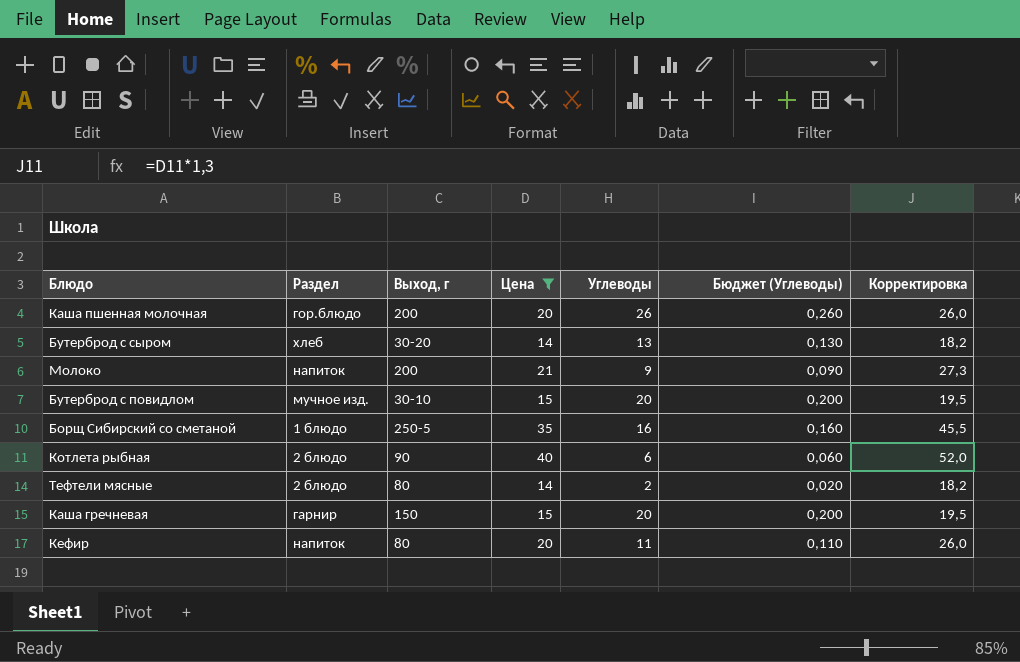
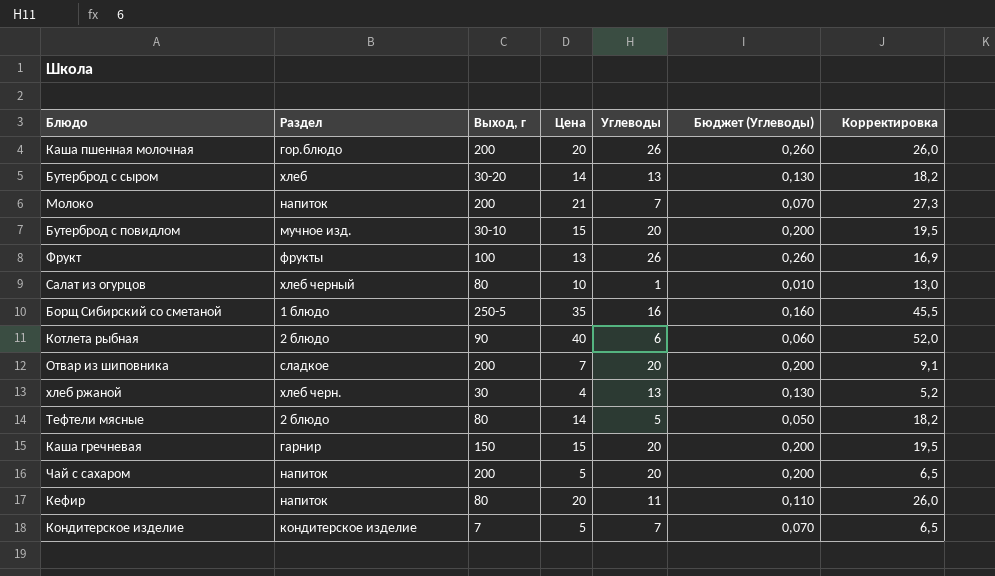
filter: Цена >= 14 -> none
Молоко | Углеводы: 9 -> 7
Молоко | Бюджет (Углеводы): 0,090 -> 0,070
Тефтели мясные | Углеводы: 2 -> 5
Тефтели мясные | Бюджет (Углеводы): 0,020 -> 0,050

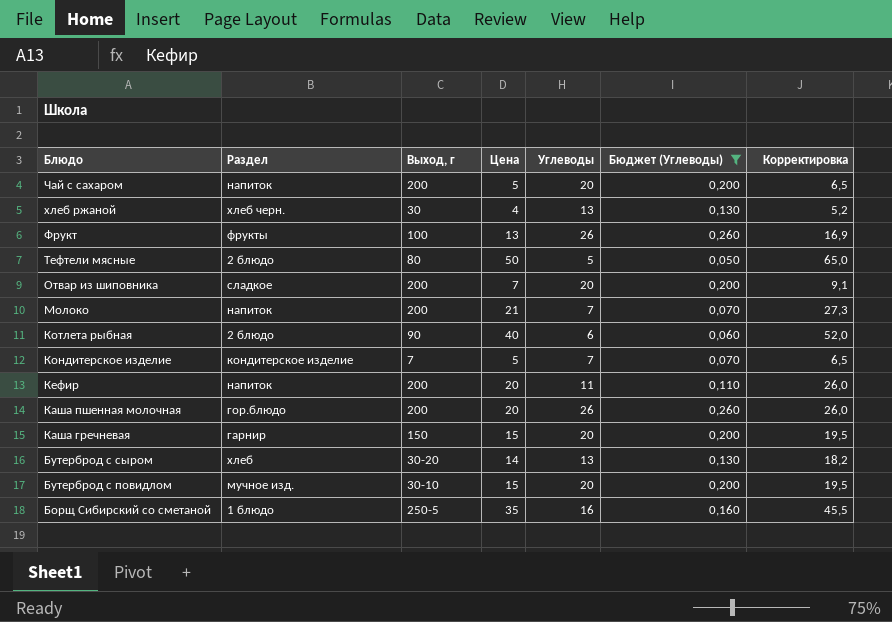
filter: none -> Бюджет (Углеводы) != 0,010
row order: none -> Блюдо descending
Тефтели мясные | Цена: 14 -> 50
Тефтели мясные | Корректировка: 18,2 -> 65,0
Кефир | Выход, г: 80 -> 200

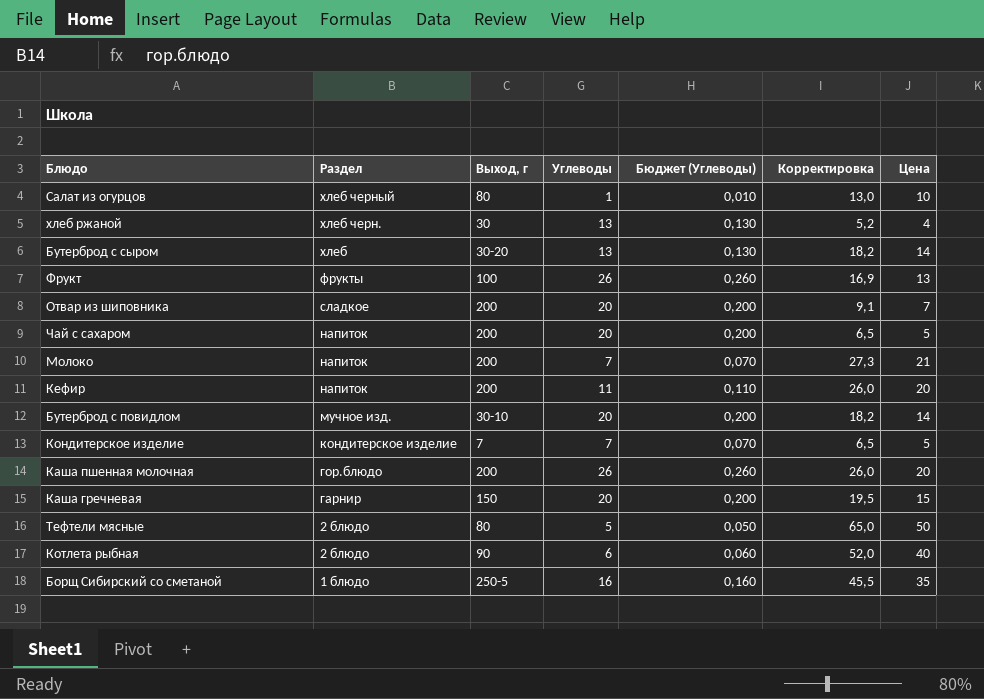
filter: Бюджет (Углеводы) != 0,010 -> none
row order: Блюдо descending -> Раздел descending
column Цена | position: 4 -> 7
Бутерброд с повидлом | Корректировка: 19,5 -> 18,2
Бутерброд с повидлом | Цена: 15 -> 14

